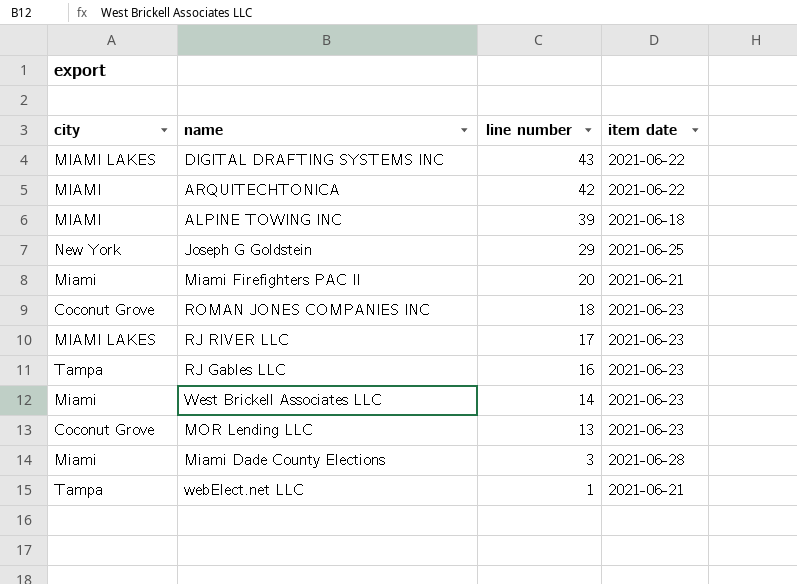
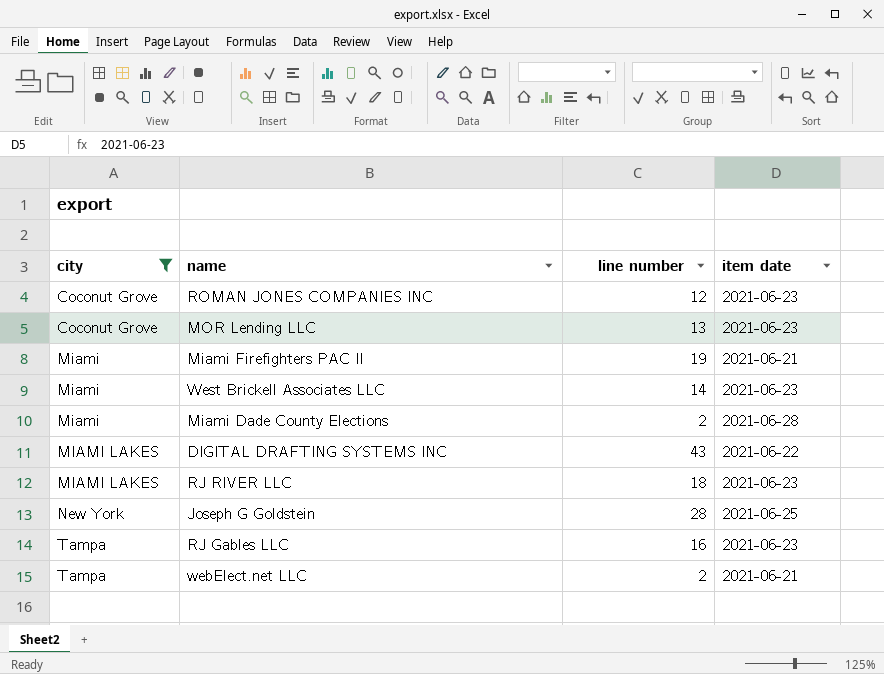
filter: none -> city != MIAMI
row order: line number descending -> city ascending
ROMAN JONES COMPANIES INC | line number: 18 -> 12
Miami Firefighters PAC II | line number: 20 -> 19
Miami Dade County Elections | line number: 3 -> 2
RJ RIVER LLC | line number: 17 -> 18
Joseph G Goldstein | line number: 29 -> 28
webElect.net LLC | line number: 1 -> 2

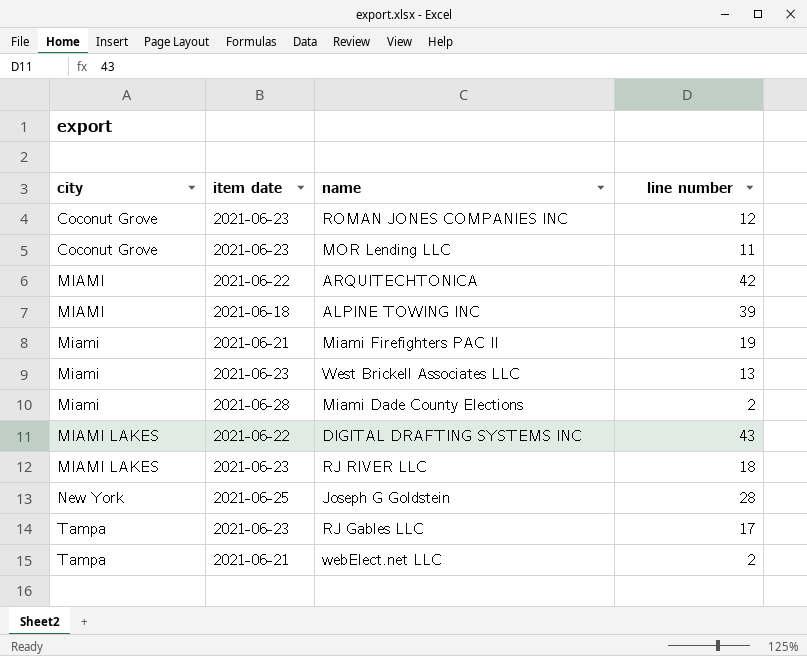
filter: city != MIAMI -> none
column item date | position: 4 -> 2
MOR Lending LLC | line number: 13 -> 11
West Brickell Associates LLC | line number: 14 -> 13
RJ Gables LLC | line number: 16 -> 17

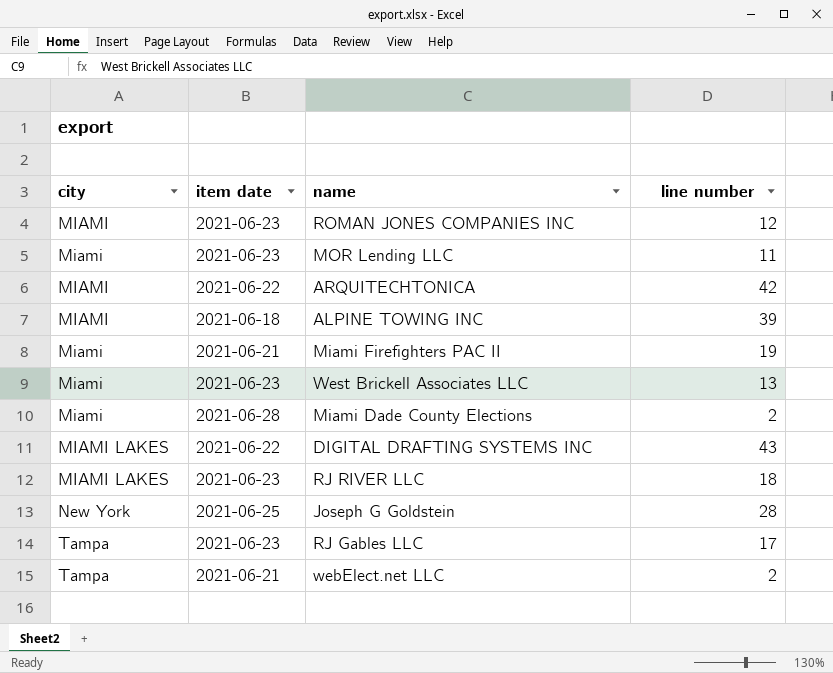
ROMAN JONES COMPANIES INC | city: Coconut Grove -> MIAMI
MOR Lending LLC | city: Coconut Grove -> Miami

